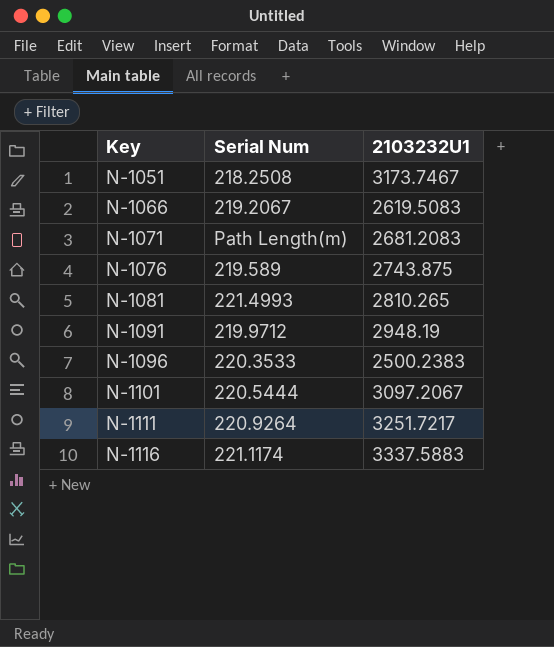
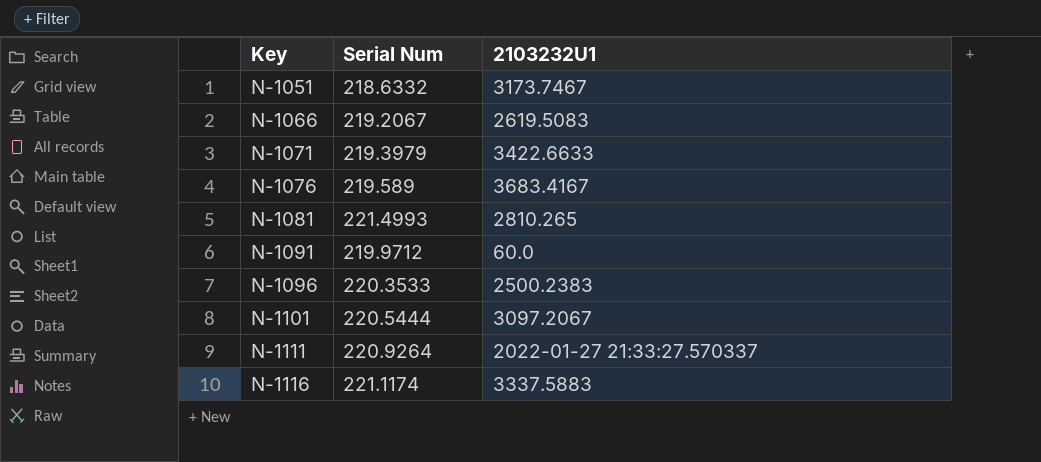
N-1051 | Serial Num: 218.2508 -> 218.6332
N-1071 | Serial Num: Path Length(m) -> 219.3979
N-1071 | 2103232U1: 2681.2083 -> 3422.6633
N-1076 | 2103232U1: 2743.875 -> 3683.4167
N-1091 | 2103232U1: 2948.19 -> 60.0
N-1111 | 2103232U1: 3251.7217 -> 2022-01-27 21:33:27.570337

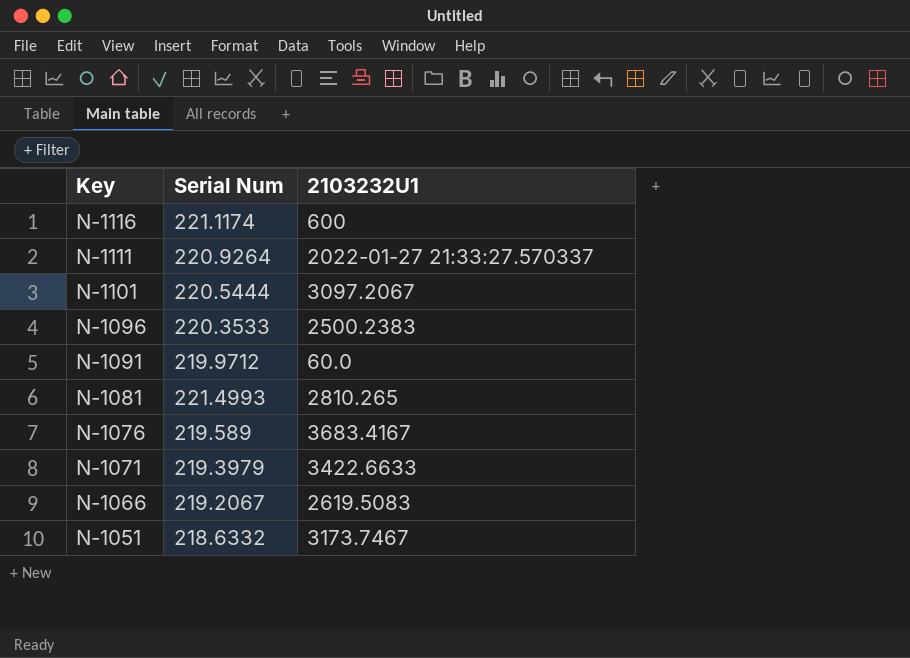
row order: Key ascending -> Key descending
N-1116 | 2103232U1: 3337.5883 -> 600

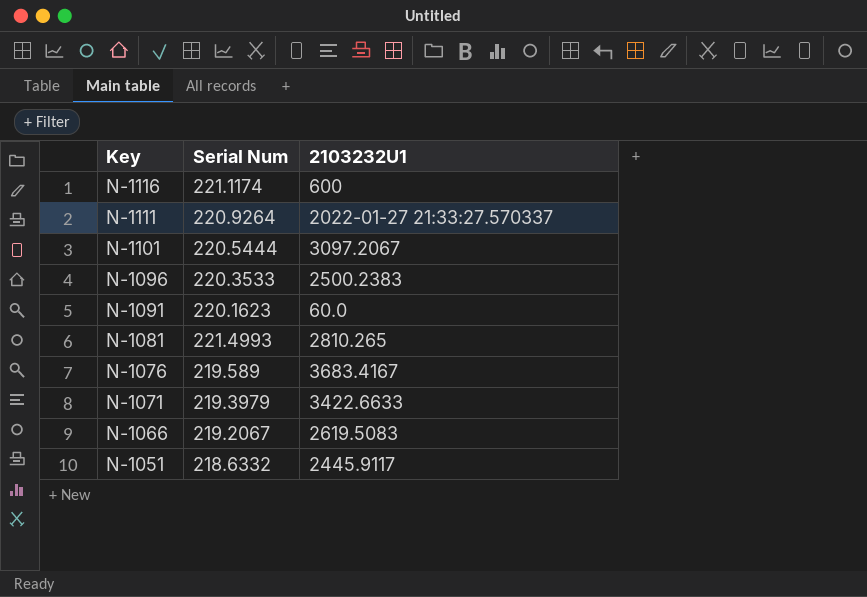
N-1091 | Serial Num: 219.9712 -> 220.1623
N-1051 | 2103232U1: 3173.7467 -> 2445.9117

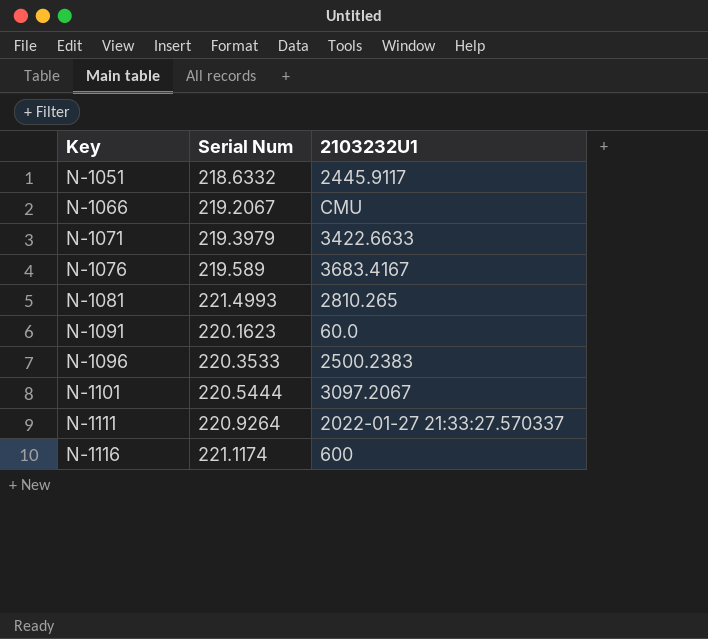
row order: Key descending -> Key ascending
N-1066 | 2103232U1: 2619.5083 -> CMU

